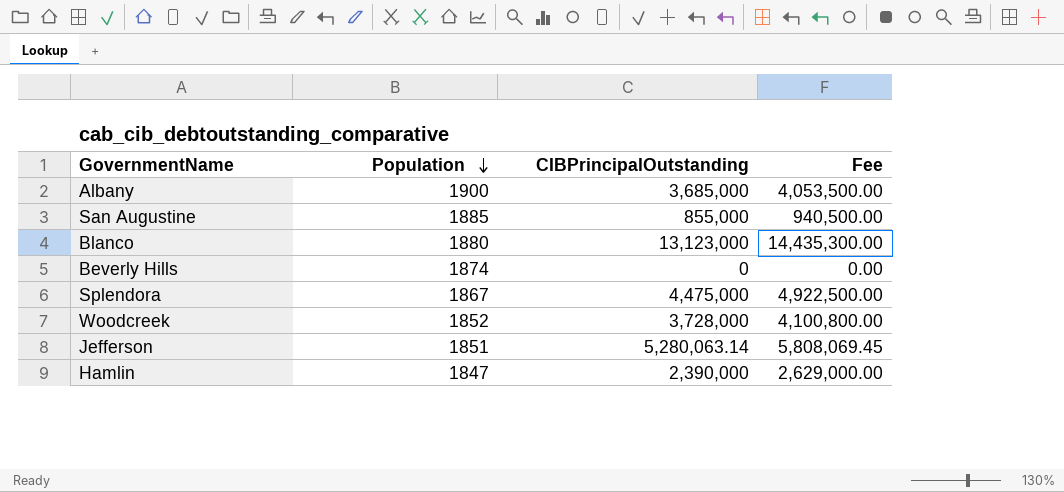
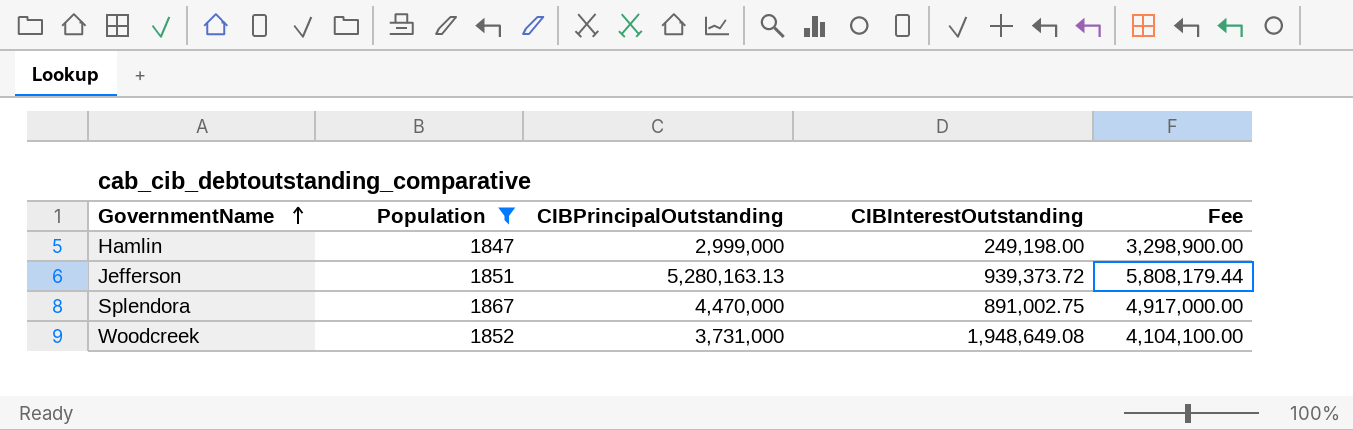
filter: none -> Population <= 1867
row order: Population descending -> GovernmentName ascending
column CIBInterestOutstanding | position: none -> 4
Hamlin | CIBPrincipalOutstanding: 2,390,000 -> 2,999,000
Hamlin | Fee: 2,629,000.00 -> 3,298,900.00
Jefferson | CIBPrincipalOutstanding: 5,280,063.14 -> 5,280,163.13
Jefferson | Fee: 5,808,069.45 -> 5,808,179.44
Splendora | CIBPrincipalOutstanding: 4,475,000 -> 4,470,000
Splendora | Fee: 4,922,500.00 -> 4,917,000.00
Woodcreek | CIBPrincipalOutstanding: 3,728,000 -> 3,731,000
Woodcreek | Fee: 4,100,800.00 -> 4,104,100.00

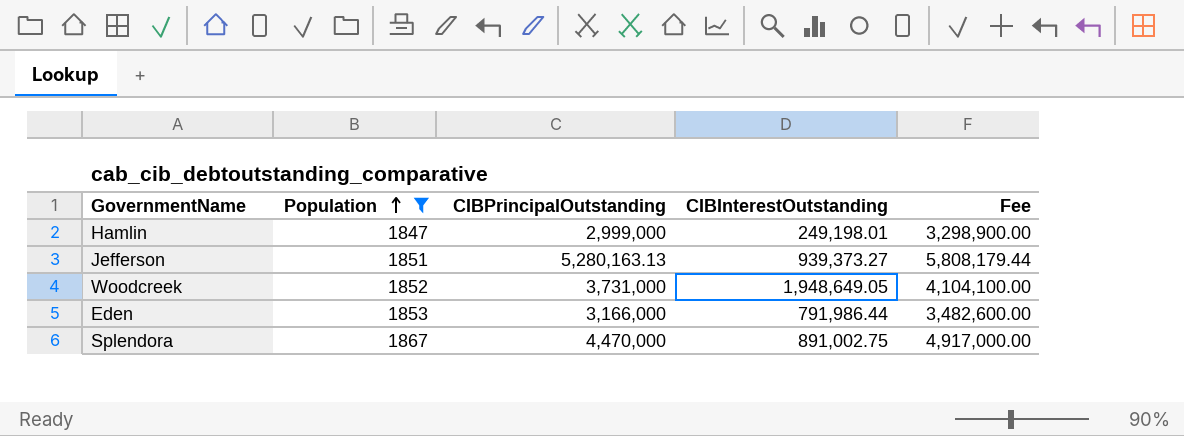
row order: GovernmentName ascending -> Population ascending
Hamlin | CIBInterestOutstanding: 249,198.00 -> 249,198.01
Jefferson | CIBInterestOutstanding: 939,373.72 -> 939,373.27
Woodcreek | CIBInterestOutstanding: 1,948,649.08 -> 1,948,649.05
row Eden: none -> 1853 | 3,166,000 | 791,986.44 | 3,482,600.00

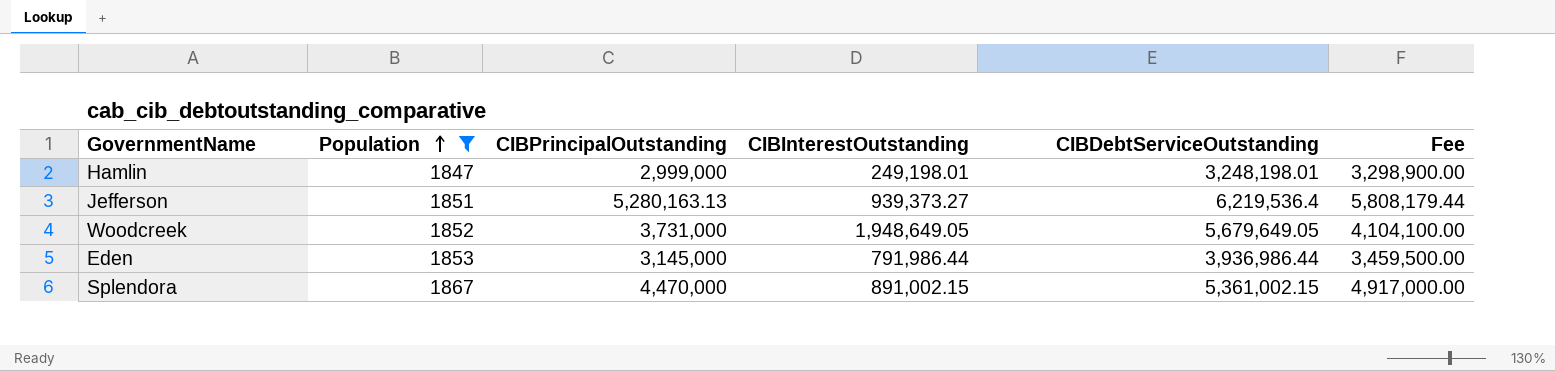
column CIBDebtServiceOutstanding | formula: none -> [CIBPrincipalOutstanding] + [CIBInterestOutstanding]
Eden | CIBPrincipalOutstanding: 3,166,000 -> 3,145,000
Eden | Fee: 3,482,600.00 -> 3,459,500.00
Splendora | CIBInterestOutstanding: 891,002.75 -> 891,002.15

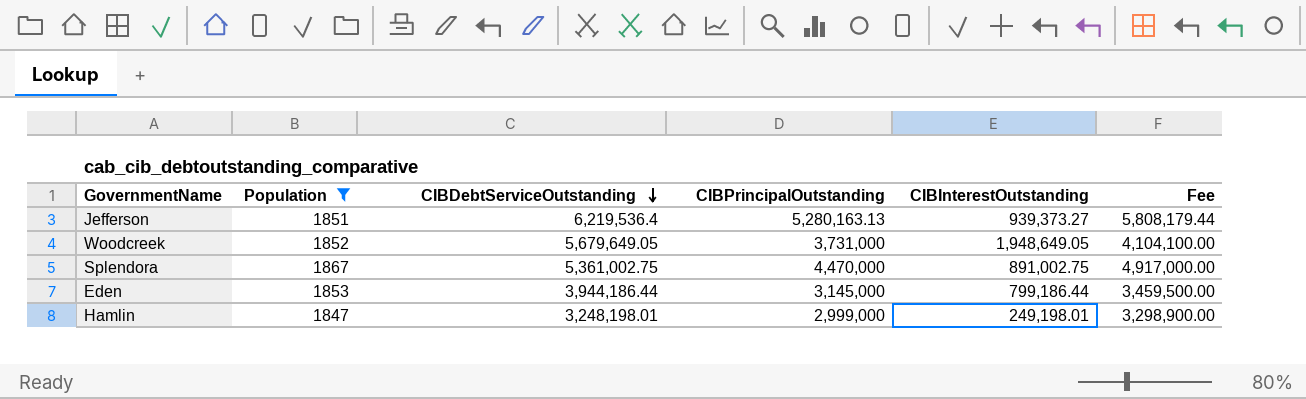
row order: Population ascending -> CIBDebtServiceOutstanding descending
column CIBDebtServiceOutstanding | position: 5 -> 3
Splendora | CIBDebtServiceOutstanding: 5,361,002.15 -> 5,361,002.75
Splendora | CIBInterestOutstanding: 891,002.15 -> 891,002.75
Eden | CIBDebtServiceOutstanding: 3,936,986.44 -> 3,944,186.44
Eden | CIBInterestOutstanding: 791,986.44 -> 799,186.44

